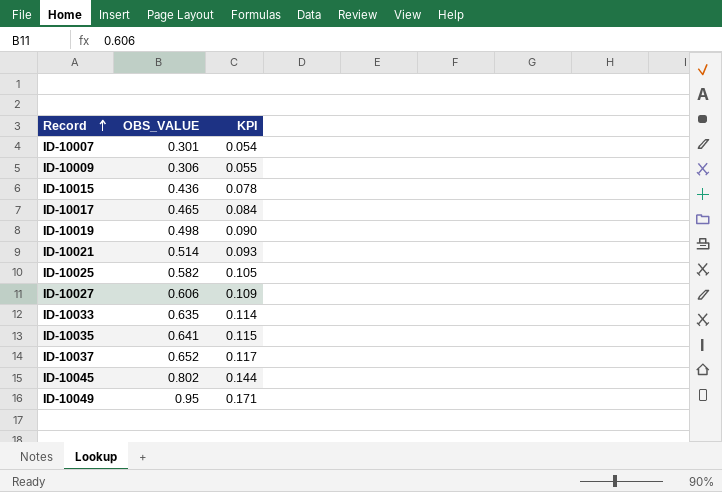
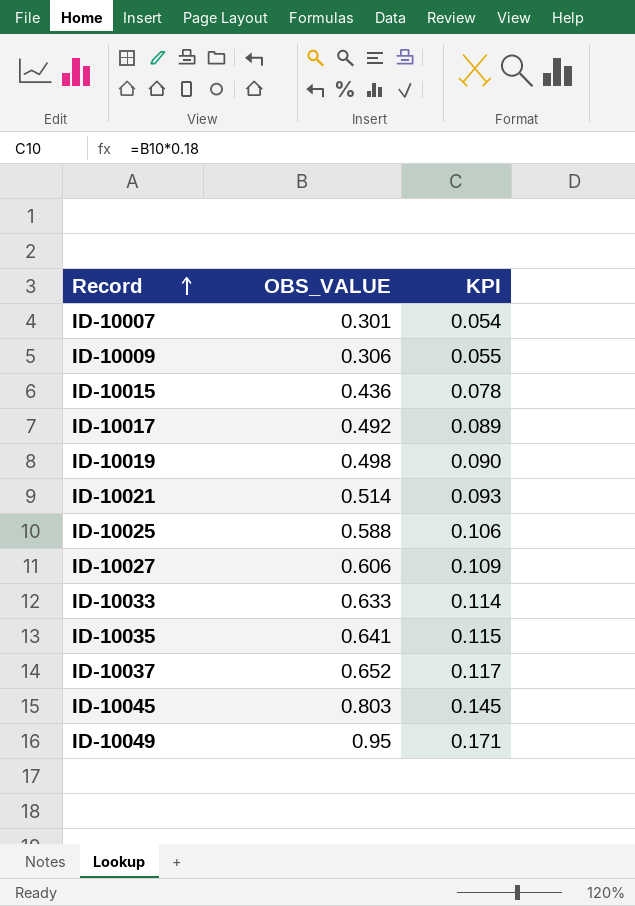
ID-10017 | OBS_VALUE: 0.465 -> 0.492
ID-10017 | KPI: 0.084 -> 0.089
ID-10025 | OBS_VALUE: 0.582 -> 0.588
ID-10025 | KPI: 0.105 -> 0.106
ID-10033 | OBS_VALUE: 0.635 -> 0.633
ID-10045 | OBS_VALUE: 0.802 -> 0.803
ID-10045 | KPI: 0.144 -> 0.145

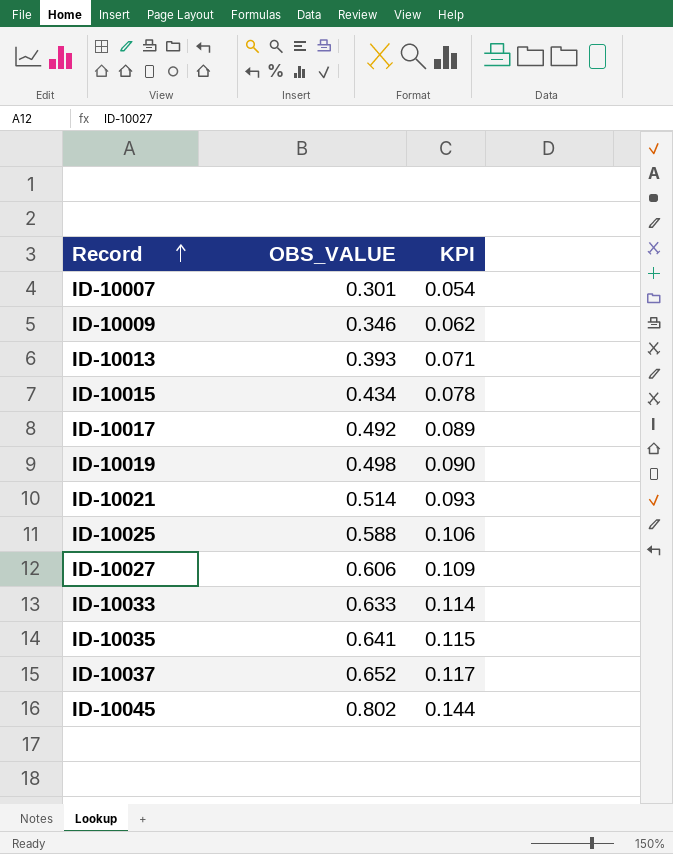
row ID-10049: 0.95 | 0.171 -> none
ID-10009 | OBS_VALUE: 0.306 -> 0.346
ID-10009 | KPI: 0.055 -> 0.062
row ID-10013: none -> 0.393 | 0.071
ID-10015 | OBS_VALUE: 0.436 -> 0.434
ID-10045 | OBS_VALUE: 0.803 -> 0.802
ID-10045 | KPI: 0.145 -> 0.144

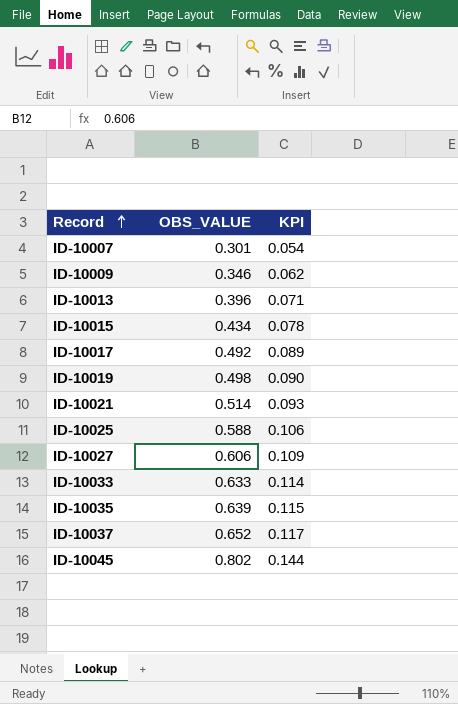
ID-10013 | OBS_VALUE: 0.393 -> 0.396
ID-10035 | OBS_VALUE: 0.641 -> 0.639

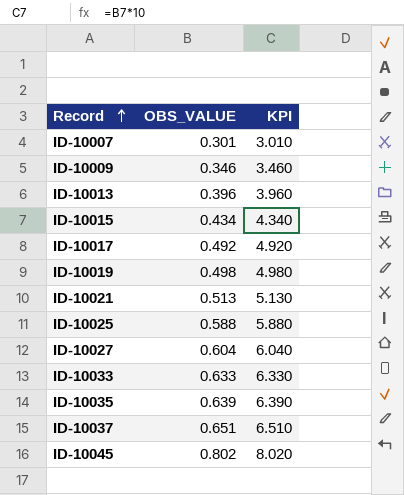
column KPI | formula: [OBS_VALUE] * 0.18 -> [OBS_VALUE] * 10
ID-10021 | OBS_VALUE: 0.514 -> 0.513
ID-10027 | OBS_VALUE: 0.606 -> 0.604
ID-10037 | OBS_VALUE: 0.652 -> 0.651

